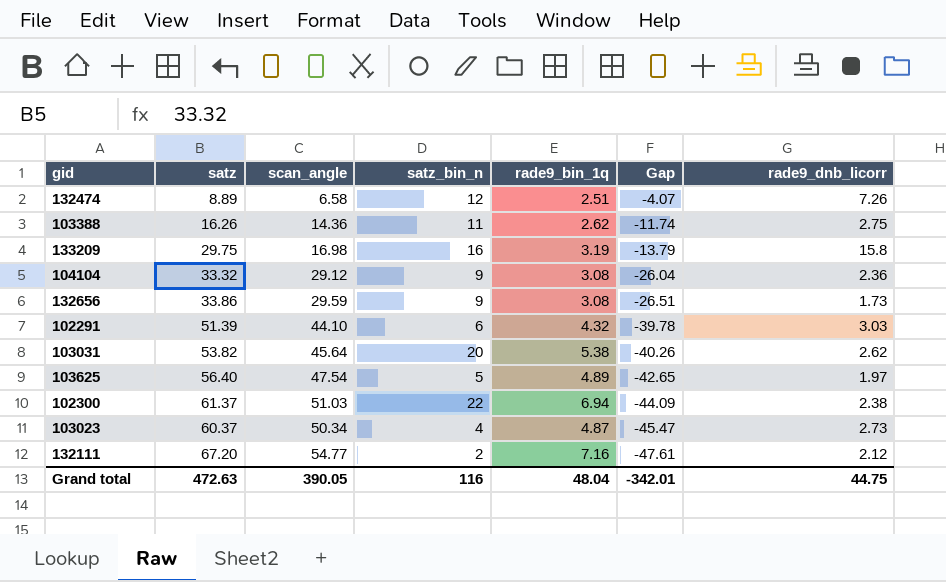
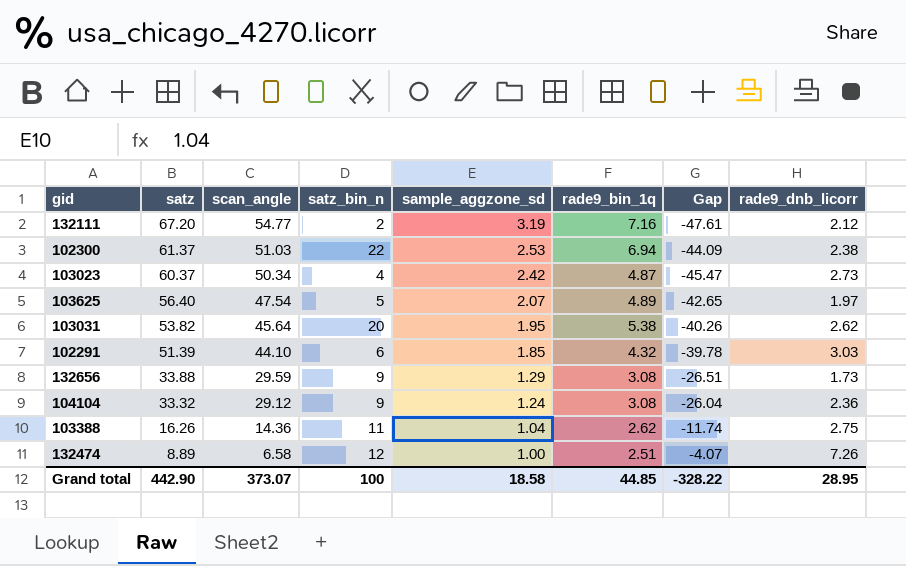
row order: Gap descending -> satz descending
column sample_aggzone_sd | position: none -> 5
row 133209: 29.75 | 16.98 | 16 | 3.19 | -13.79 | 15.8 -> none
132656 | satz: 33.86 -> 33.88
Grand total | satz: 472.63 -> 442.90
Grand total | scan_angle: 390.05 -> 373.07
Grand total | satz_bin_n: 116 -> 100
Grand total | rade9_bin_1q: 48.04 -> 44.85
Grand total | Gap: -342.01 -> -328.22
Grand total | rade9_dnb_licorr: 44.75 -> 28.95

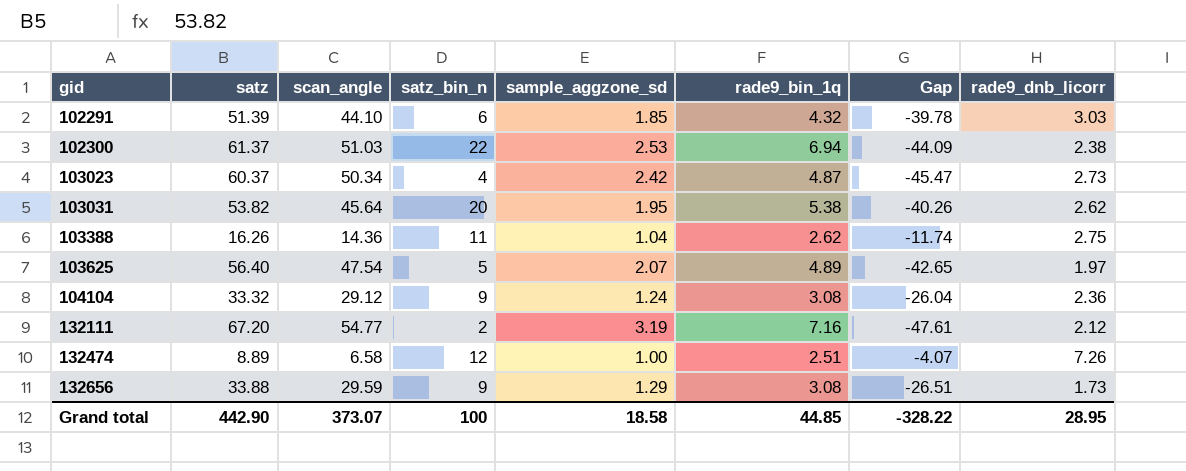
row order: satz descending -> gid ascending

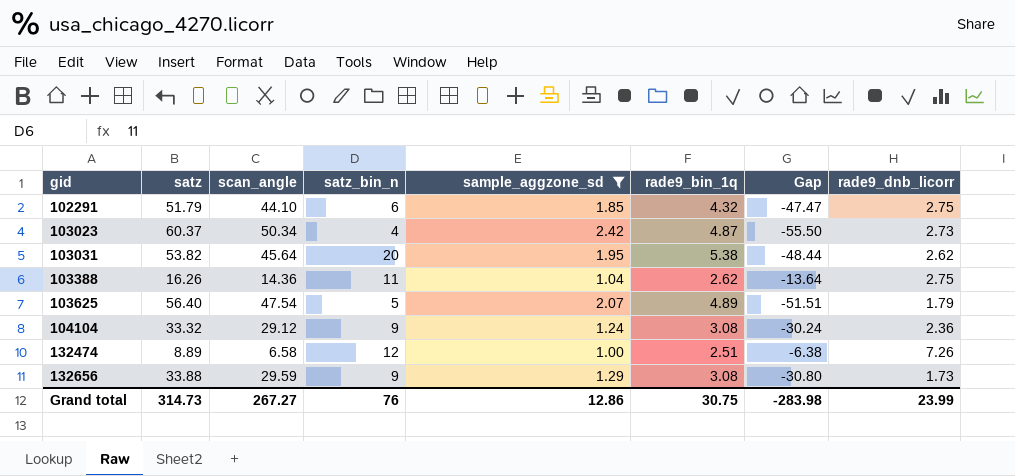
filter: none -> sample_aggzone_sd <= 2.42
column Gap | formula: [rade9_bin_1q] - [scan_angle] -> [rade9_bin_1q] - [satz]
102291 | satz: 51.39 -> 51.79
102291 | rade9_dnb_licorr: 3.03 -> 2.75
103625 | rade9_dnb_licorr: 1.97 -> 1.79
Grand total | satz: 442.90 -> 314.73
Grand total | scan_angle: 373.07 -> 267.27
Grand total | satz_bin_n: 100 -> 76
Grand total | sample_aggzone_sd: 18.58 -> 12.86
Grand total | rade9_bin_1q: 44.85 -> 30.75
Grand total | Gap: -328.22 -> -283.98
Grand total | rade9_dnb_licorr: 28.95 -> 23.99

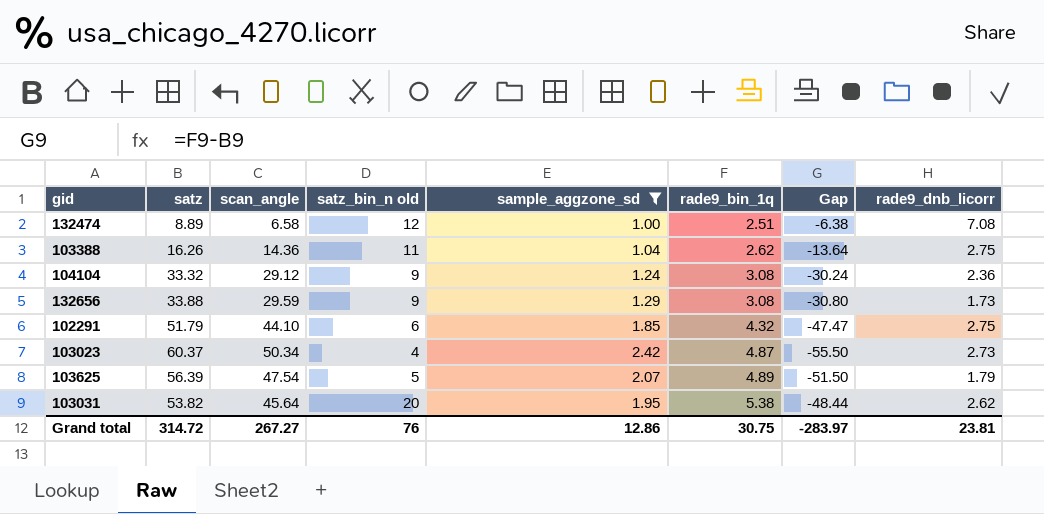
row order: gid ascending -> rade9_bin_1q ascending
column name: satz_bin_n -> satz_bin_n old
132474 | rade9_dnb_licorr: 7.26 -> 7.08
103625 | satz: 56.40 -> 56.39
103625 | Gap: -51.51 -> -51.50
Grand total | satz: 314.73 -> 314.72
Grand total | Gap: -283.98 -> -283.97
Grand total | rade9_dnb_licorr: 23.99 -> 23.81

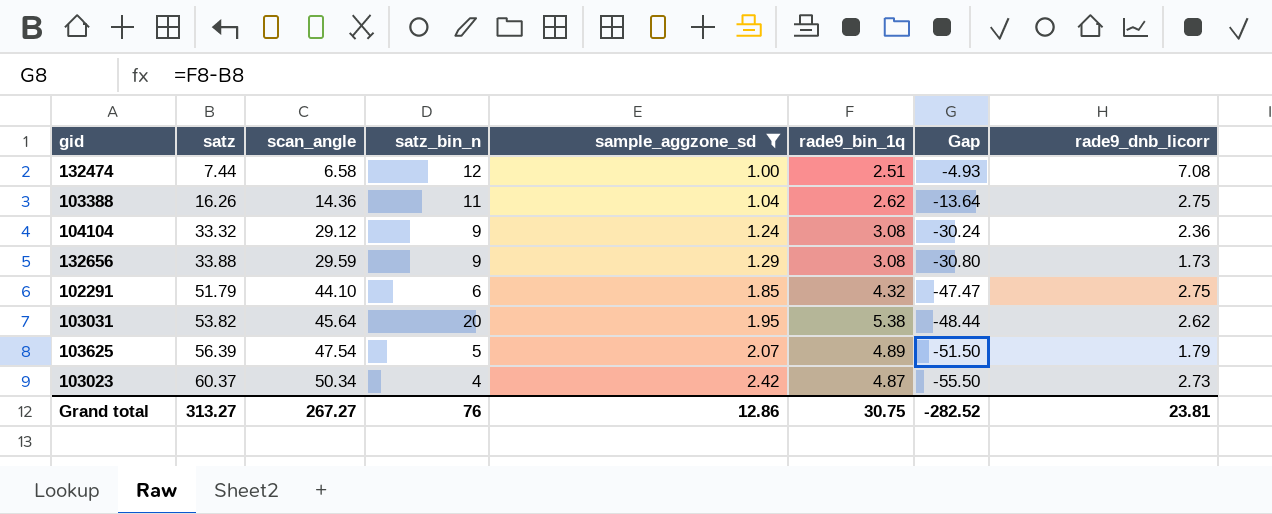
row order: rade9_bin_1q ascending -> satz ascending
column name: satz_bin_n old -> satz_bin_n
132474 | satz: 8.89 -> 7.44
132474 | Gap: -6.38 -> -4.93
Grand total | satz: 314.72 -> 313.27
Grand total | Gap: -283.97 -> -282.52

